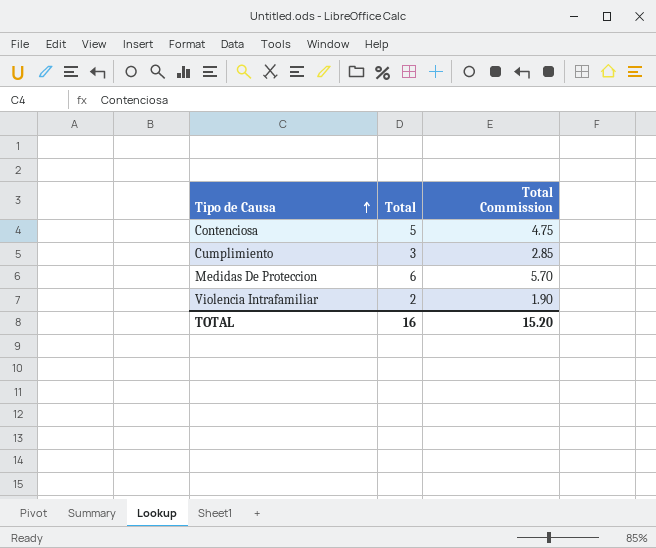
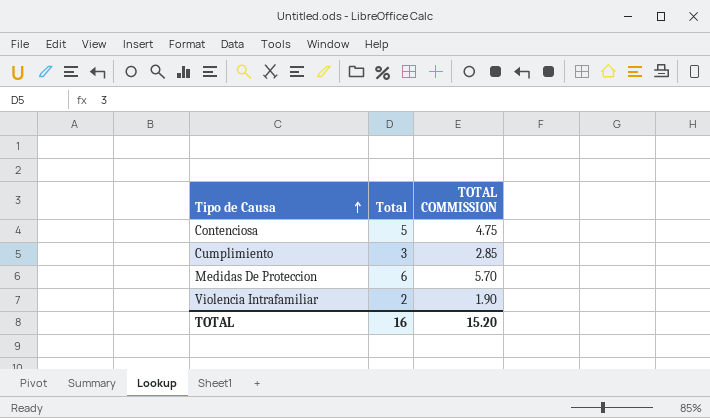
column name: Total Commission -> TOTAL COMMISSION

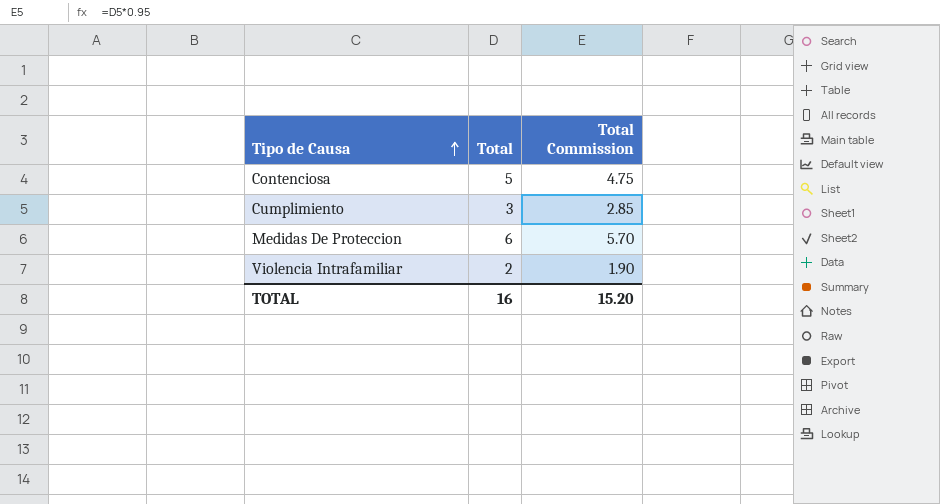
column name: TOTAL COMMISSION -> Total Commission

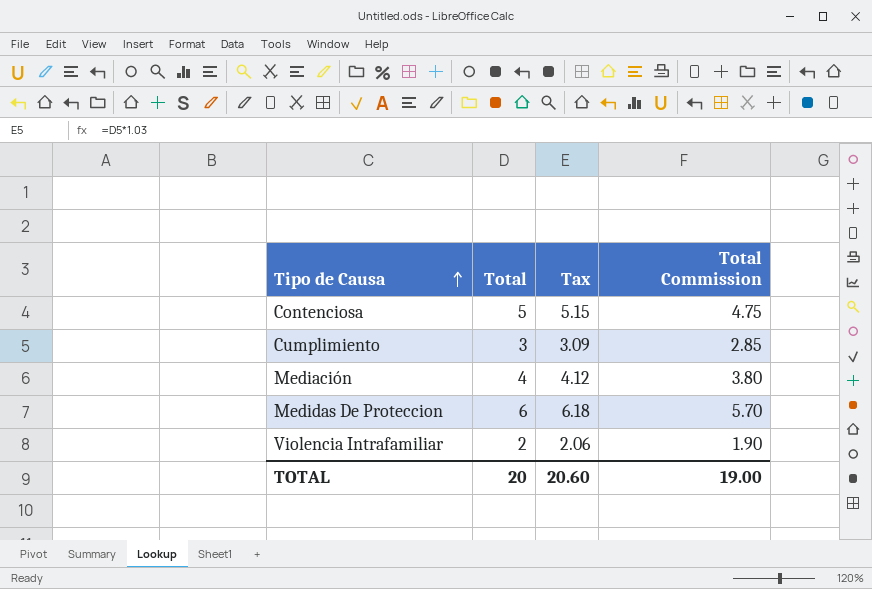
column Tax | formula: none -> [Total] * 1.03
row Mediación: none -> 4 | 4.12 | 3.80
TOTAL | Total: 16 -> 20
TOTAL | Total Commission: 15.20 -> 19.00

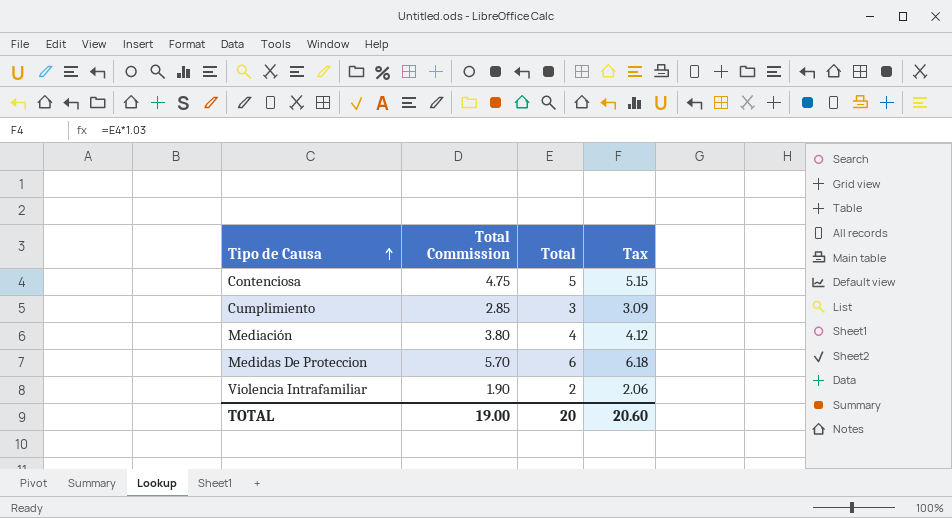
column Total Commission | position: 4 -> 2

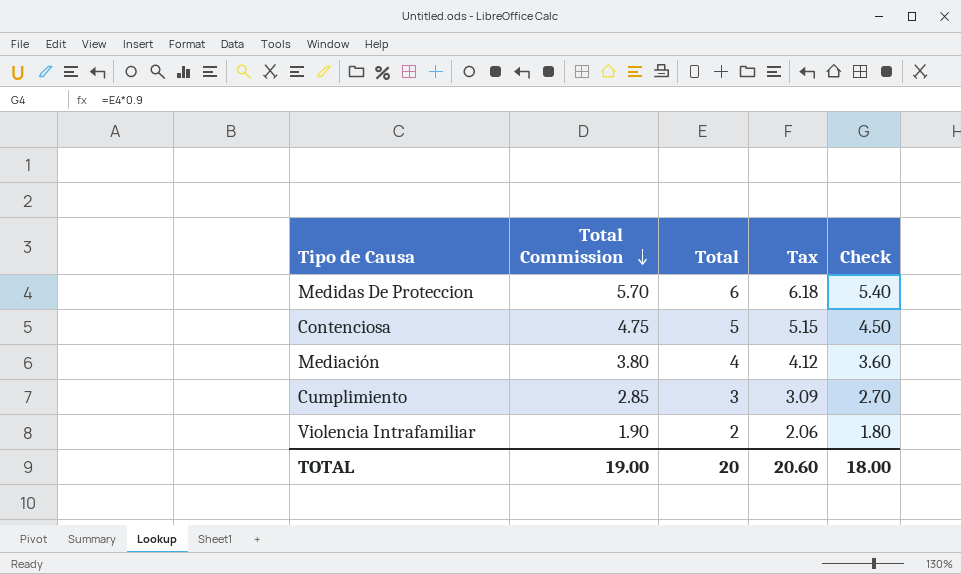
row order: Tipo de Causa ascending -> Total Commission descending
column Check | formula: none -> [Total] * 0.9

